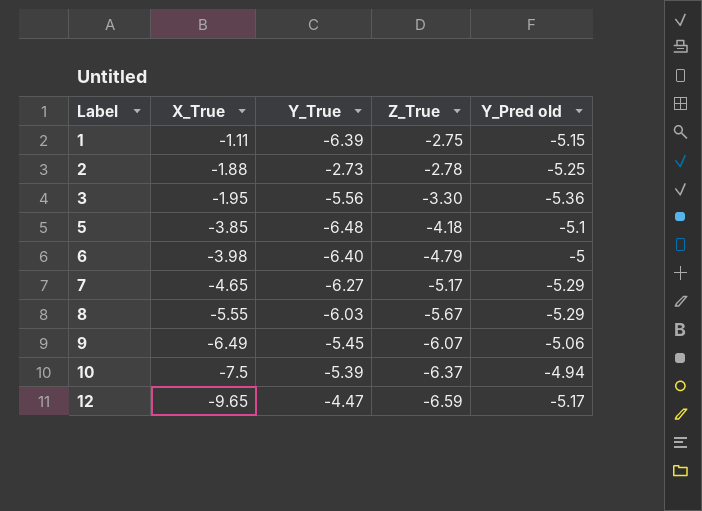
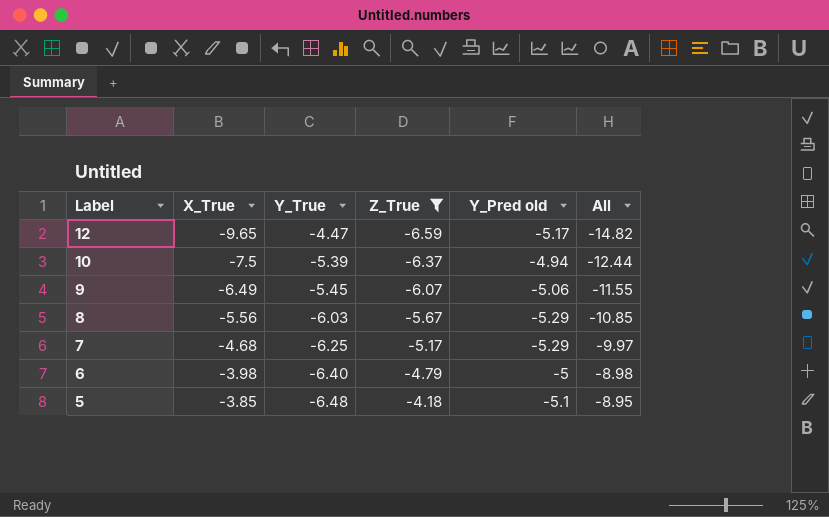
filter: none -> Z_True <= -4.18
row order: Label ascending -> Label descending
column All | formula: none -> [X_True] + [Y_Pred old]
8 | X_True: -5.55 -> -5.56
7 | X_True: -4.65 -> -4.68
7 | Y_True: -6.27 -> -6.25

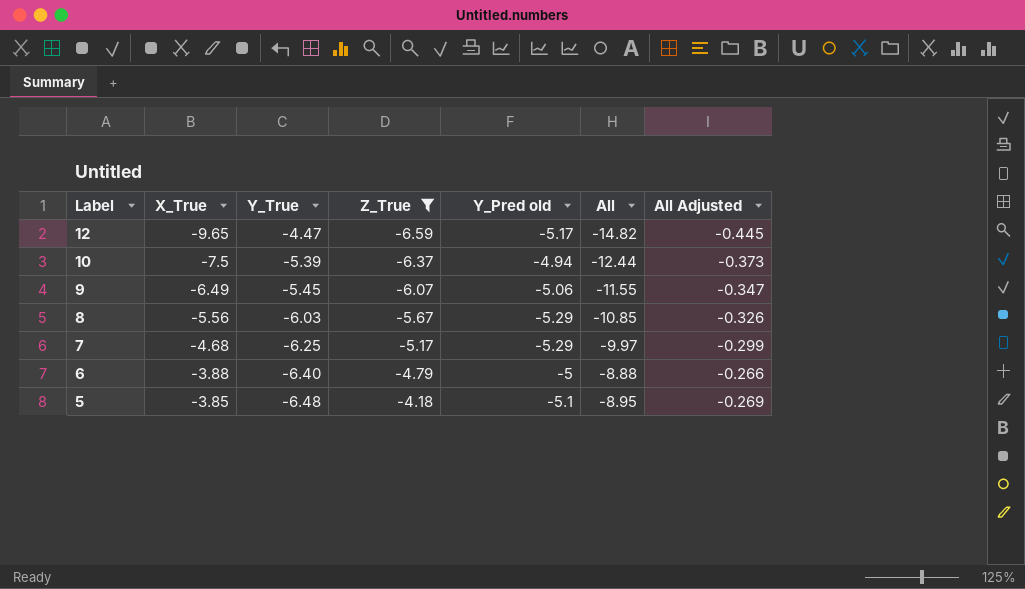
column All Adjusted | formula: none -> [All] * 0.03
6 | X_True: -3.98 -> -3.88
6 | All: -8.98 -> -8.88

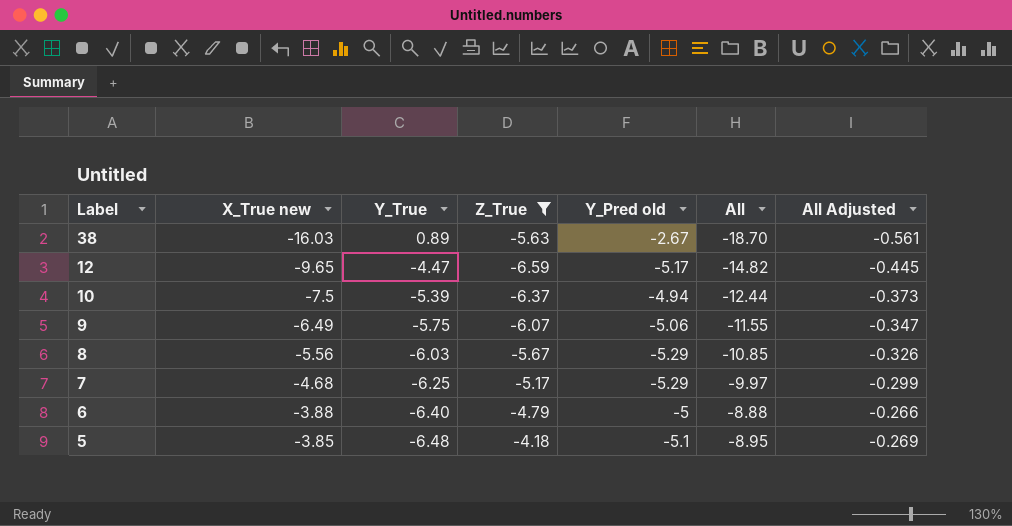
column name: X_True -> X_True new
row 38: none -> -16.03 | 0.89 | -5.63 | -2.67 | -18.70 | -0.561
9 | Y_True: -5.45 -> -5.75

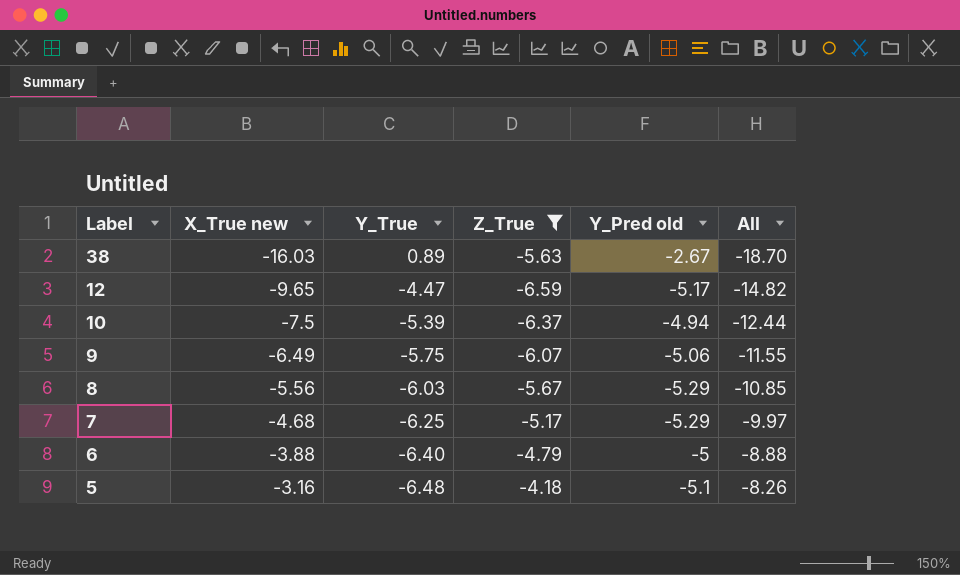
column All Adjusted | formula: [All] * 0.03 -> none
5 | X_True new: -3.85 -> -3.16
5 | All: -8.95 -> -8.26

